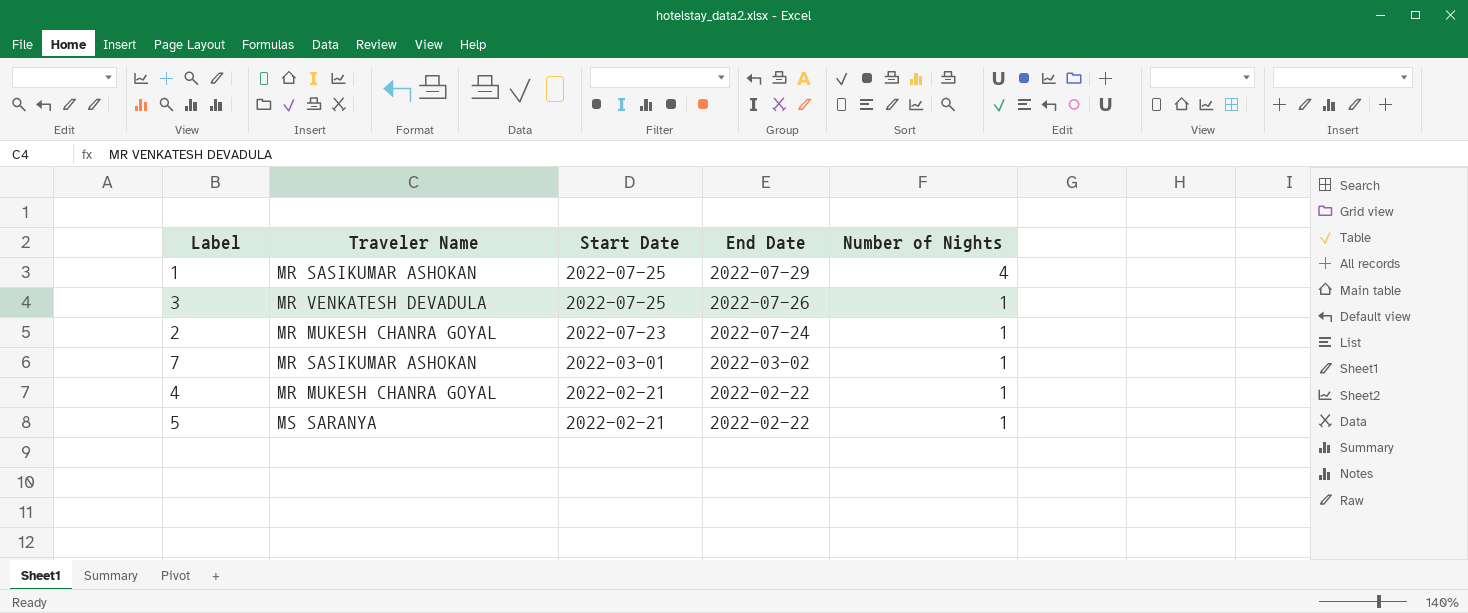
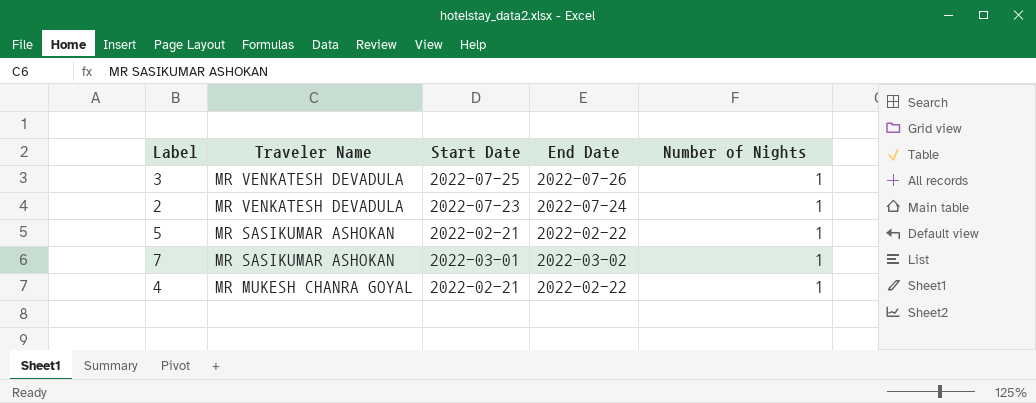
row order: Start Date descending -> Traveler Name descending
row 1: MR SASIKUMAR ASHOKAN | 2022-07-25 | 2022-07-29 | 4 -> none
2 | Traveler Name: MR MUKESH CHANRA GOYAL -> MR VENKATESH DEVADULA
5 | Traveler Name: MS SARANYA -> MR SASIKUMAR ASHOKAN

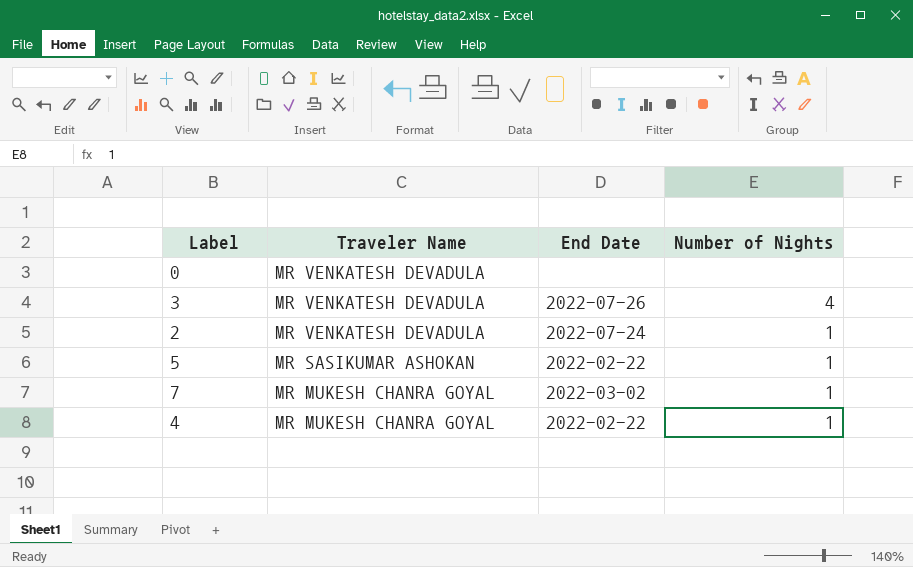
column Start Date | position: 3 -> none
row 0: none -> MR VENKATESH DEVADULA | none | none
3 | Number of Nights: 1 -> 4
7 | Traveler Name: MR SASIKUMAR ASHOKAN -> MR MUKESH CHANRA GOYAL

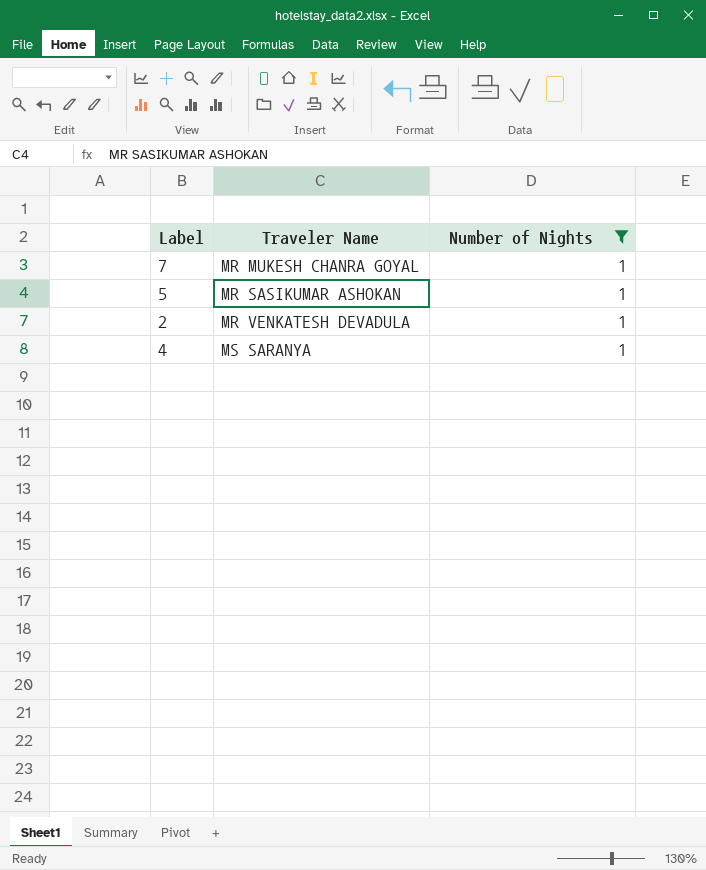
filter: none -> Number of Nights = 1
row order: Traveler Name descending -> Traveler Name ascending
column End Date | position: 3 -> none
4 | Traveler Name: MR MUKESH CHANRA GOYAL -> MS SARANYA

